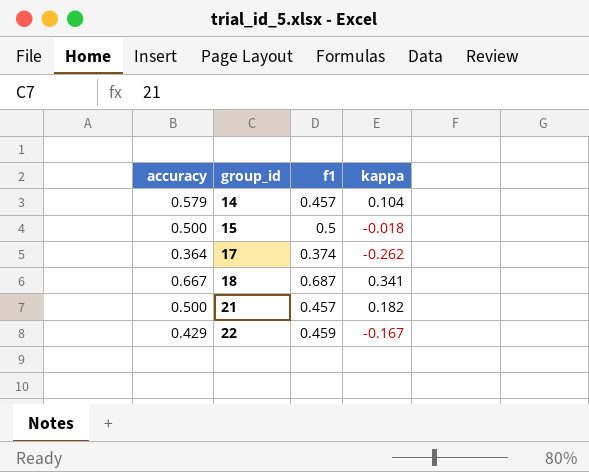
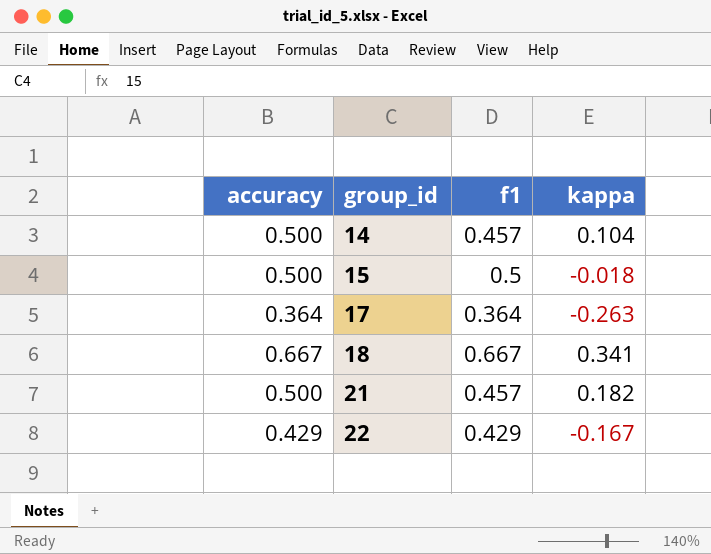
14 | accuracy: 0.579 -> 0.500
17 | f1: 0.374 -> 0.364
17 | kappa: -0.262 -> -0.263
18 | f1: 0.687 -> 0.667
22 | f1: 0.459 -> 0.429

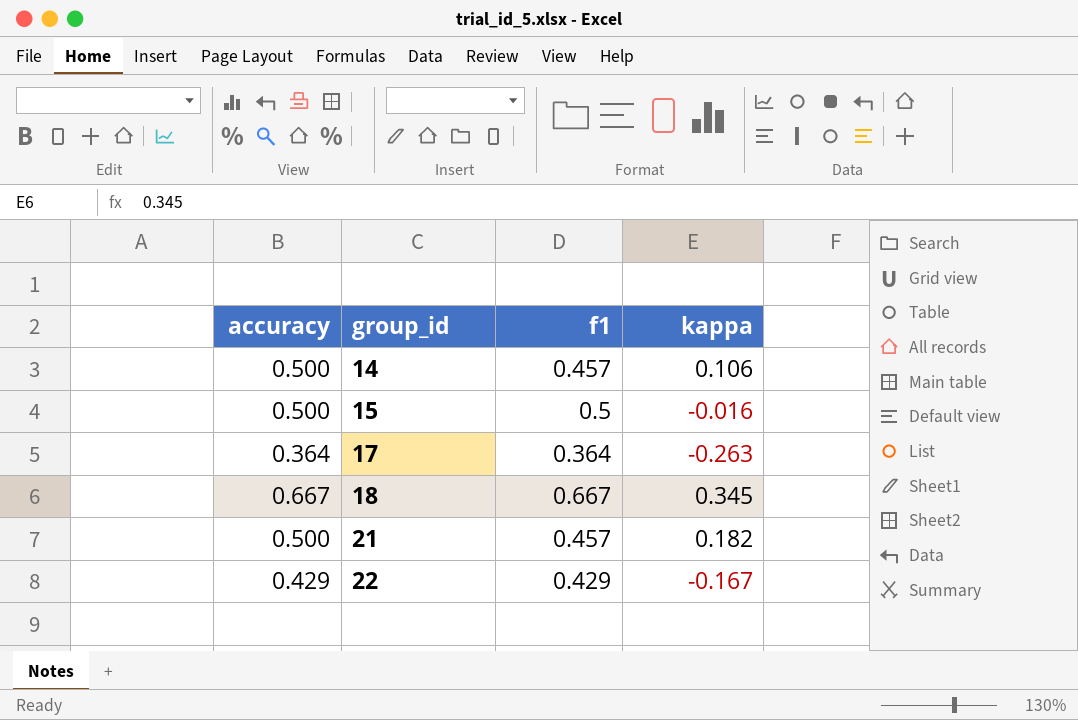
14 | kappa: 0.104 -> 0.106
15 | kappa: -0.018 -> -0.016
18 | kappa: 0.341 -> 0.345

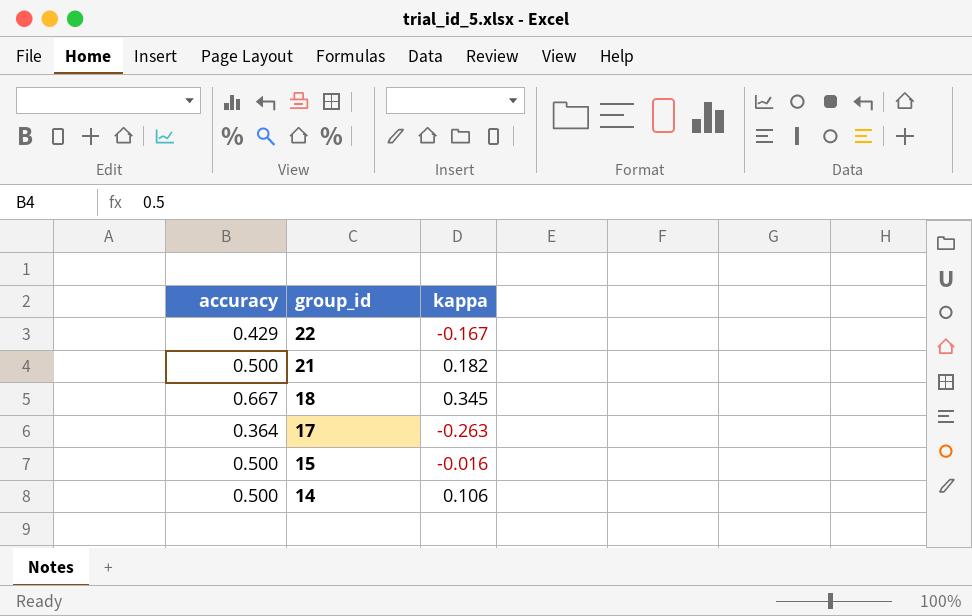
row order: group_id ascending -> group_id descending
column f1 | position: 3 -> none

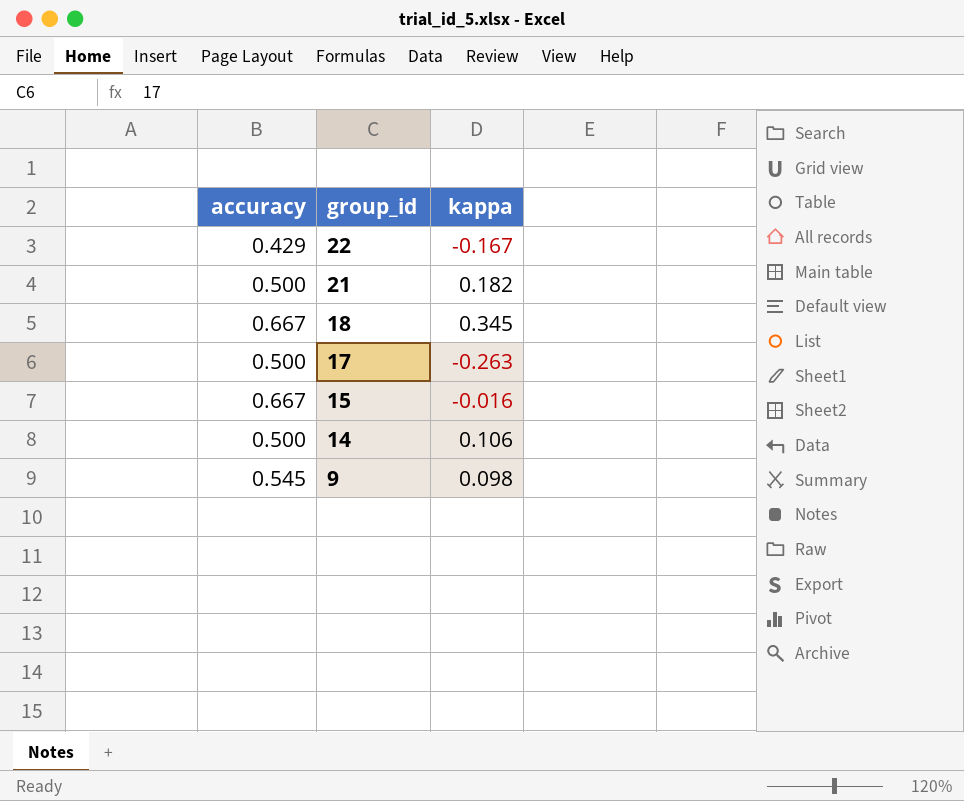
17 | accuracy: 0.364 -> 0.500
15 | accuracy: 0.500 -> 0.667
row 9: none -> 0.545 | 0.098

